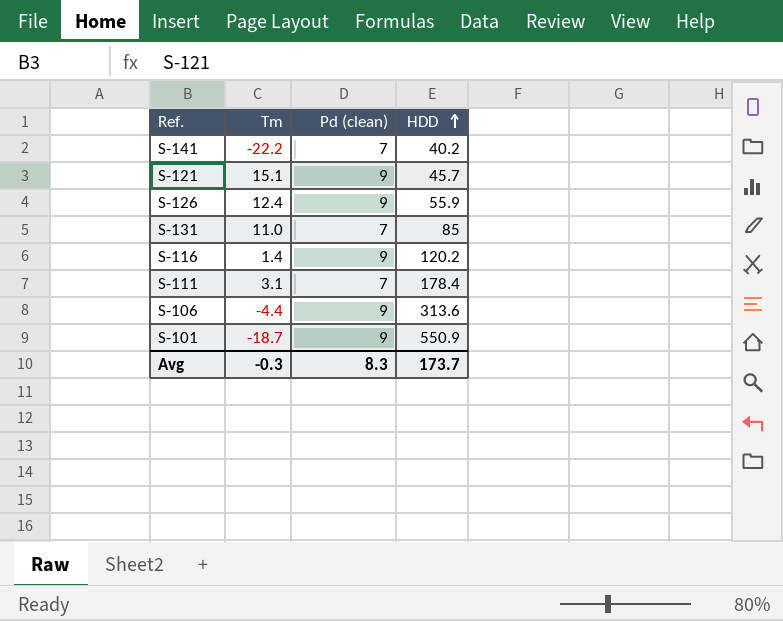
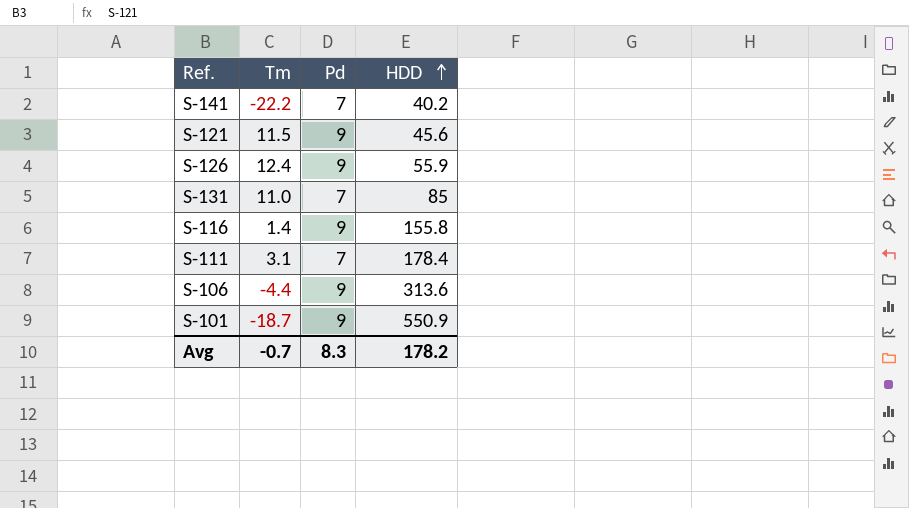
column name: Pd (clean) -> Pd
S-121 | Tm: 15.1 -> 11.5
S-121 | HDD: 45.7 -> 45.6
S-116 | HDD: 120.2 -> 155.8
Avg | Tm: -0.3 -> -0.7
Avg | HDD: 173.7 -> 178.2

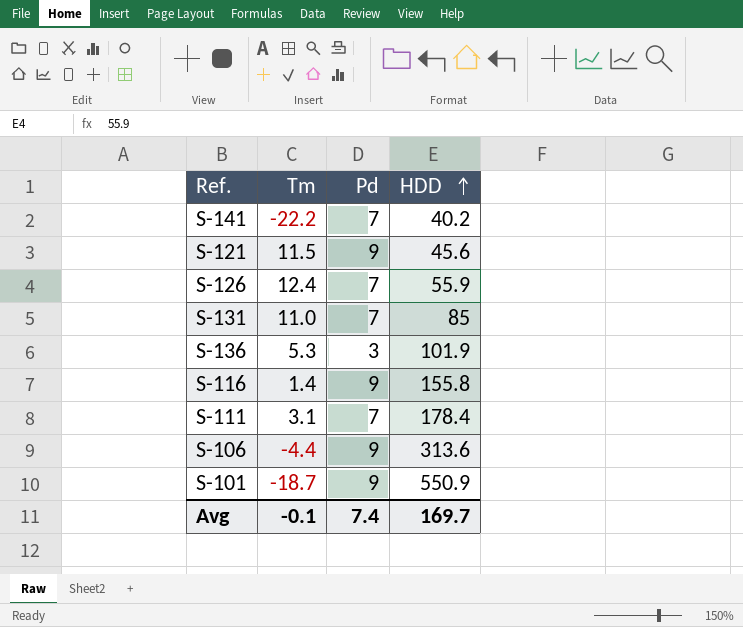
S-126 | Pd: 9 -> 7
row S-136: none -> 5.3 | 3 | 101.9
Avg | Tm: -0.7 -> -0.1
Avg | Pd: 8.3 -> 7.4
Avg | HDD: 178.2 -> 169.7

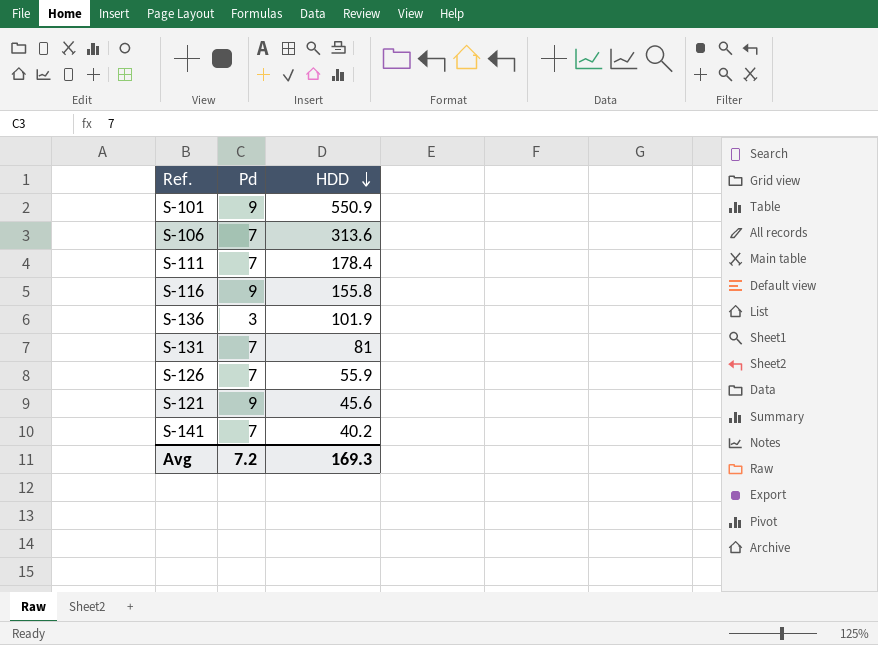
row order: HDD ascending -> HDD descending
column Tm | position: 2 -> none
S-106 | Pd: 9 -> 7
S-131 | HDD: 85 -> 81
Avg | Pd: 7.4 -> 7.2
Avg | HDD: 169.7 -> 169.3

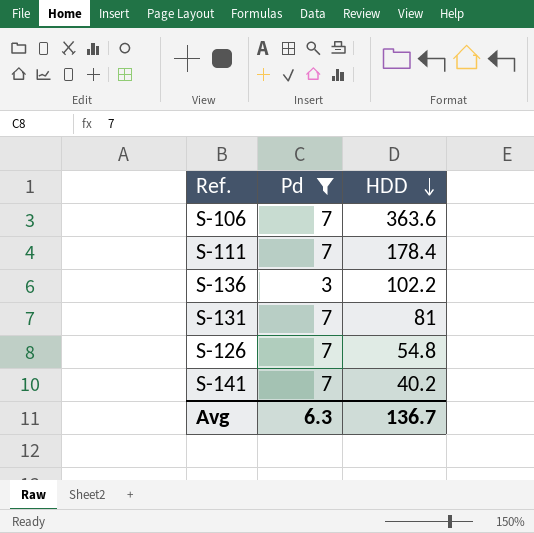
filter: none -> Pd != 9
S-106 | HDD: 313.6 -> 363.6
S-136 | HDD: 101.9 -> 102.2
S-126 | HDD: 55.9 -> 54.8
Avg | Pd: 7.2 -> 6.3
Avg | HDD: 169.3 -> 136.7

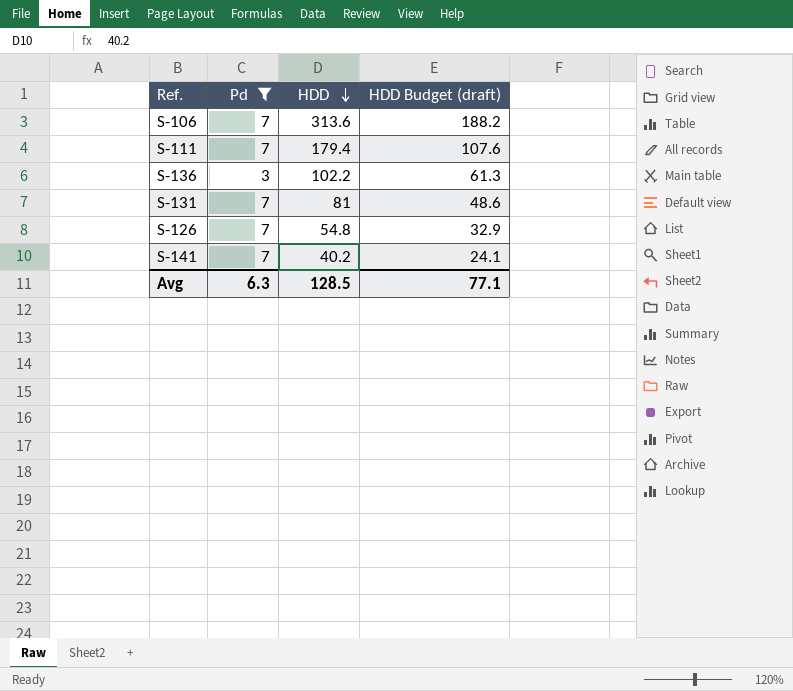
column HDD Budget (draft) | formula: none -> [HDD] * 0.6
S-106 | HDD: 363.6 -> 313.6
S-111 | HDD: 178.4 -> 179.4
Avg | HDD: 136.7 -> 128.5

